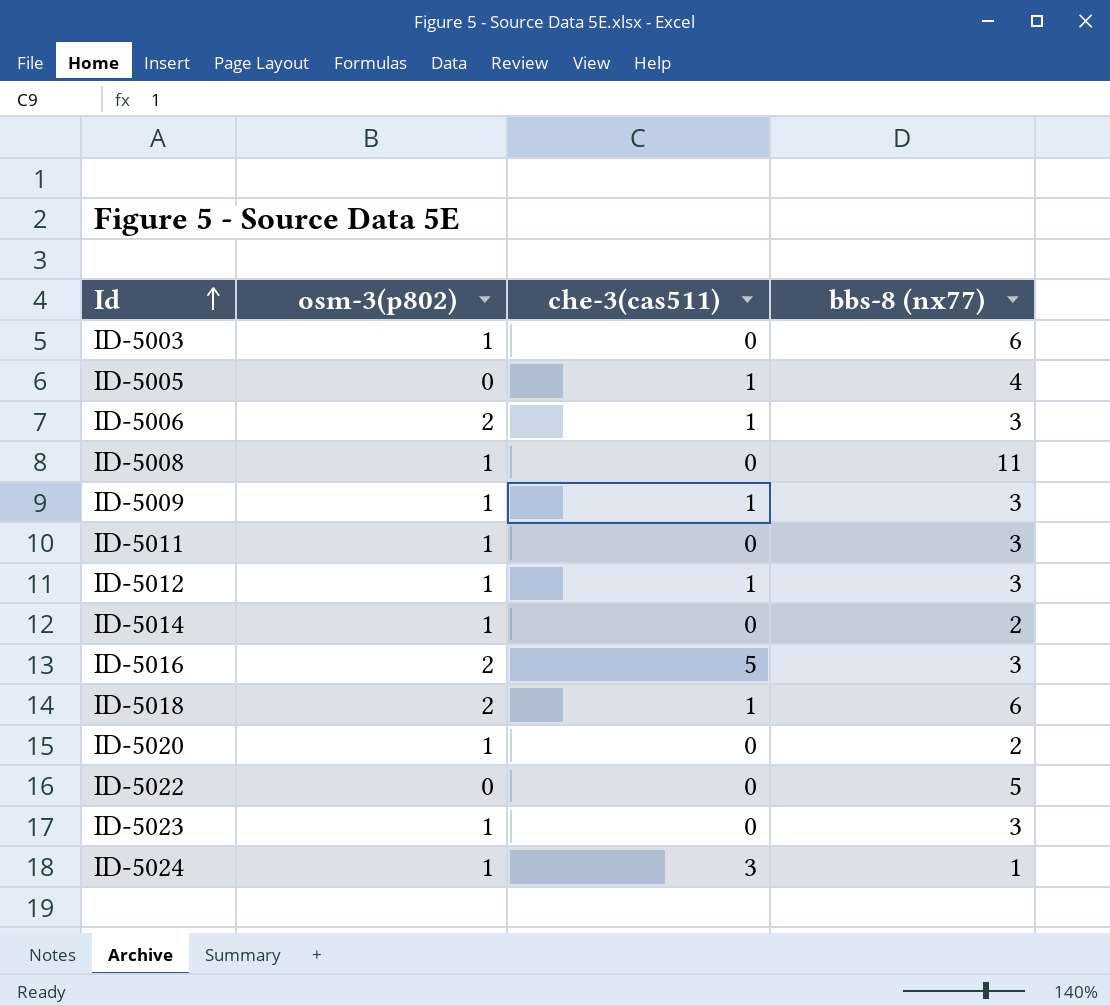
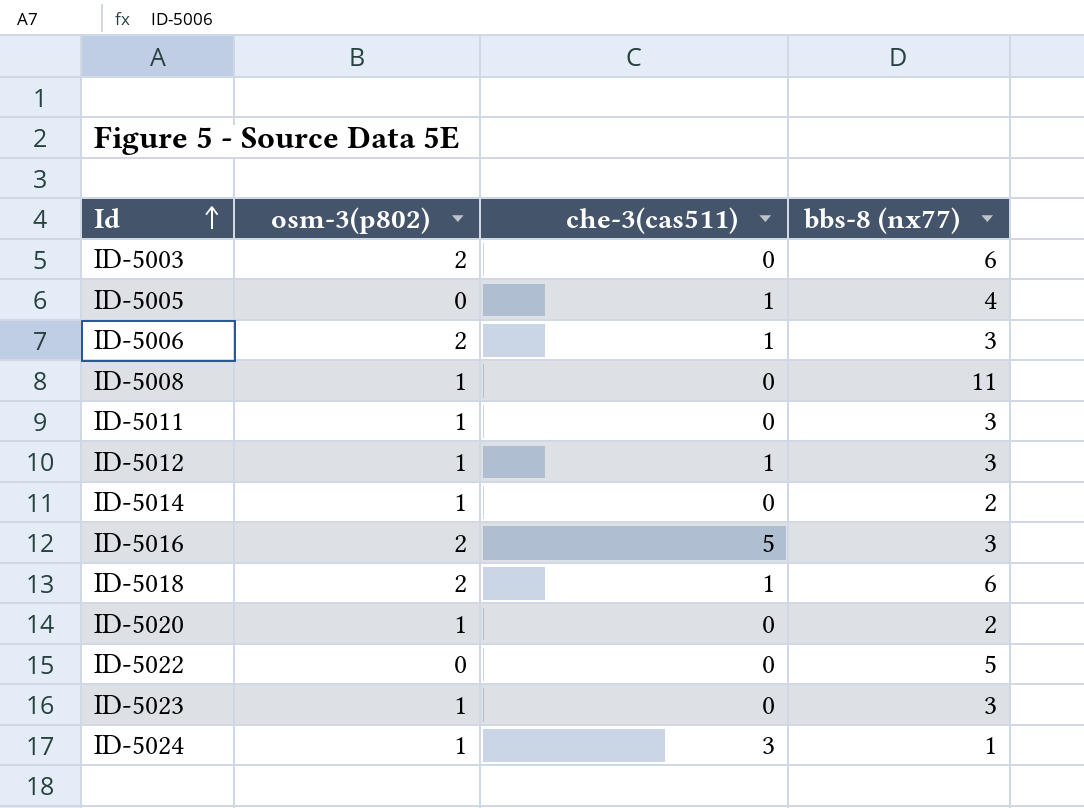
row ID-5009: 1 | 1 | 3 -> none
ID-5003 | osm-3(p802): 1 -> 2

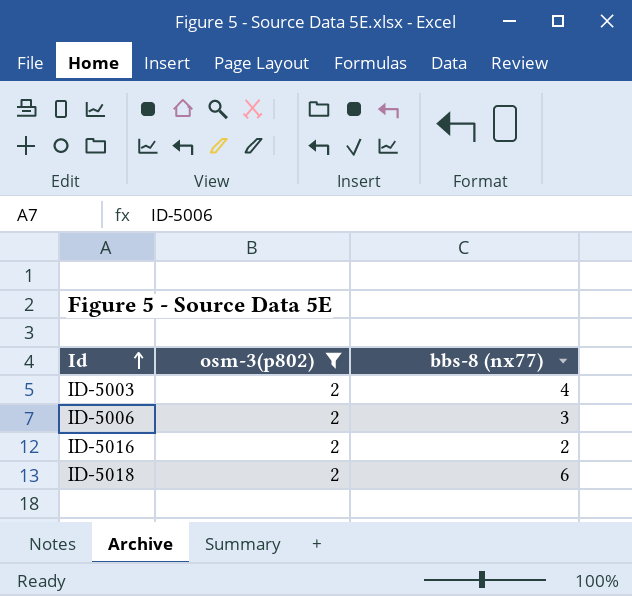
filter: none -> osm-3(p802) = 2
column che-3(cas511) | position: 3 -> none
ID-5003 | bbs-8 (nx77): 6 -> 4
ID-5016 | bbs-8 (nx77): 3 -> 2

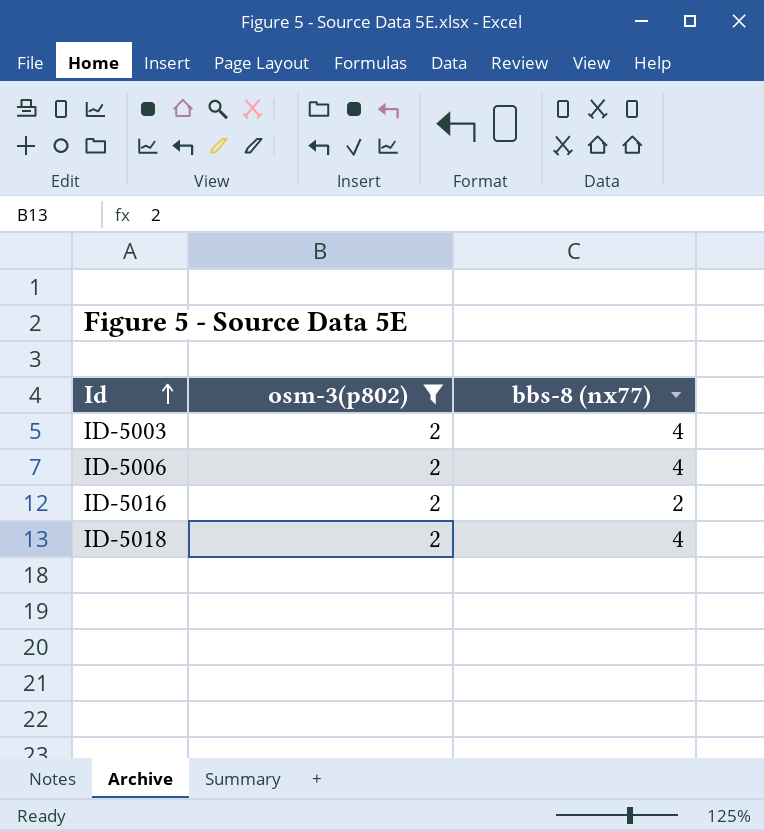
ID-5006 | bbs-8 (nx77): 3 -> 4
ID-5018 | bbs-8 (nx77): 6 -> 4

